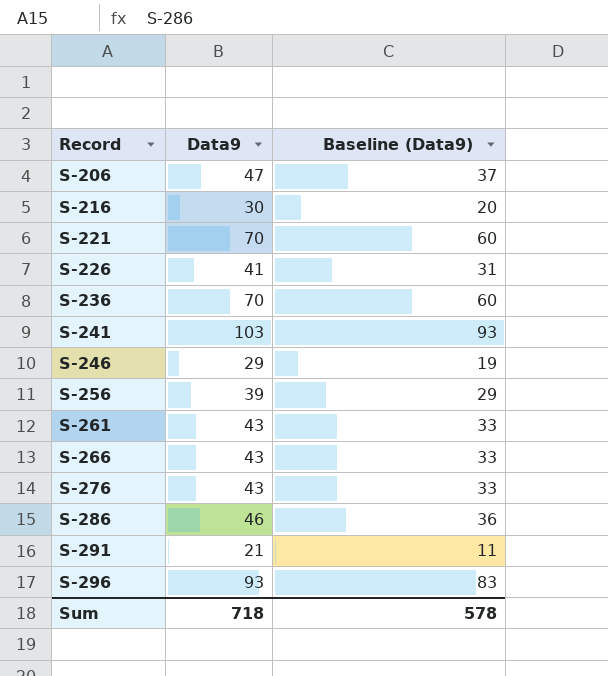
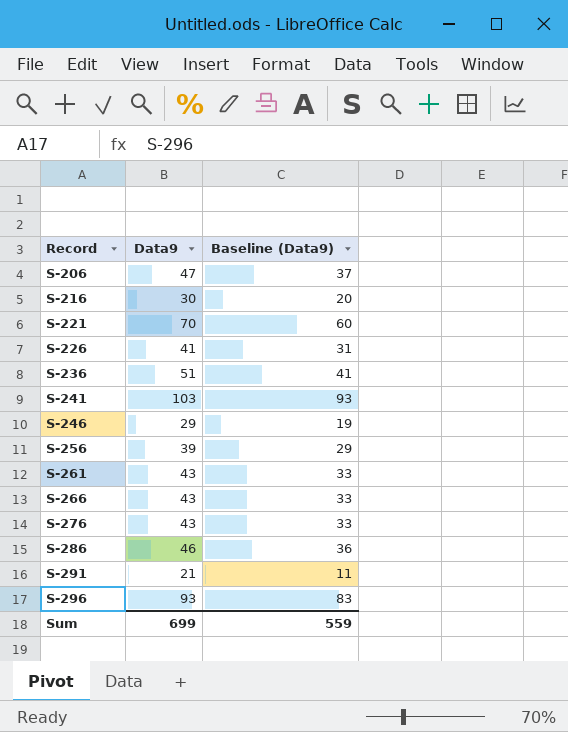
S-236 | Data9: 70 -> 51
S-236 | Baseline (Data9): 60 -> 41
Sum | Data9: 718 -> 699
Sum | Baseline (Data9): 578 -> 559

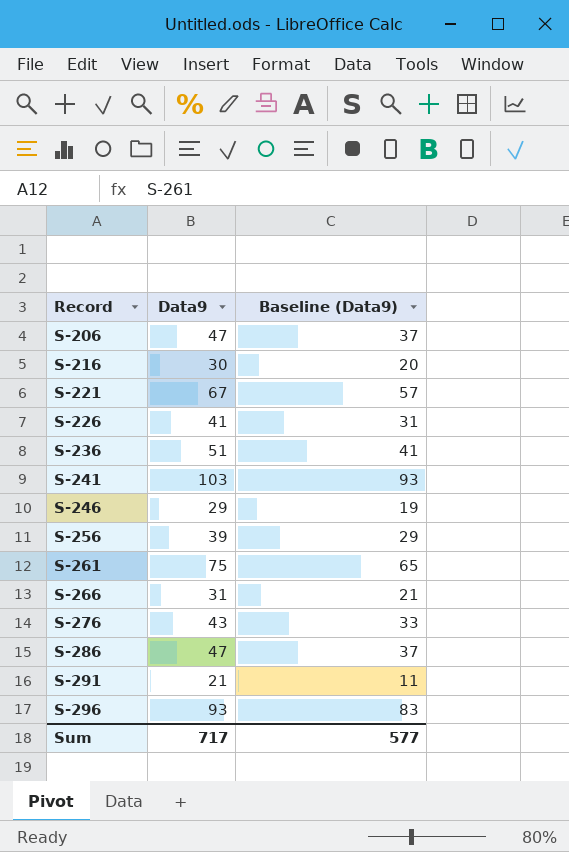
S-221 | Data9: 70 -> 67
S-221 | Baseline (Data9): 60 -> 57
S-261 | Data9: 43 -> 75
S-261 | Baseline (Data9): 33 -> 65
S-266 | Data9: 43 -> 31
S-266 | Baseline (Data9): 33 -> 21
S-286 | Data9: 46 -> 47
S-286 | Baseline (Data9): 36 -> 37
Sum | Data9: 699 -> 717
Sum | Baseline (Data9): 559 -> 577

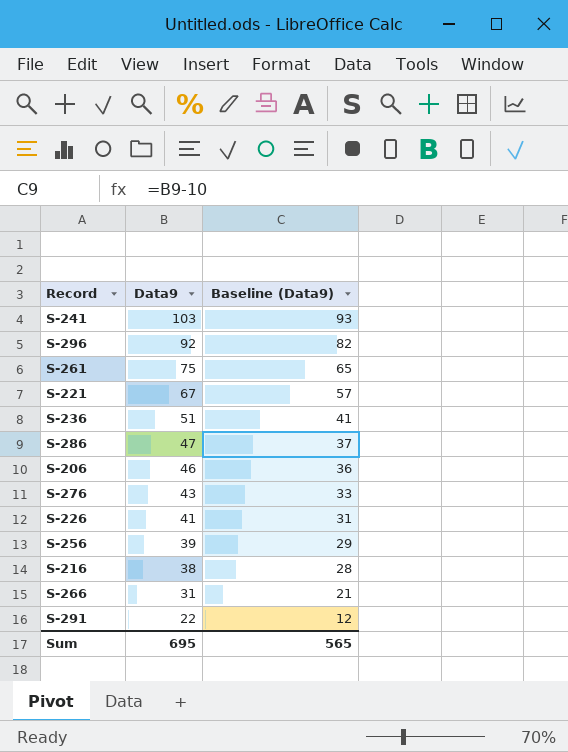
row order: Record ascending -> Data9 descending
row S-246: 29 | 19 -> none
S-296 | Data9: 93 -> 92
S-296 | Baseline (Data9): 83 -> 82
S-206 | Data9: 47 -> 46
S-206 | Baseline (Data9): 37 -> 36
S-216 | Data9: 30 -> 38
S-216 | Baseline (Data9): 20 -> 28
S-291 | Data9: 21 -> 22
S-291 | Baseline (Data9): 11 -> 12
Sum | Data9: 717 -> 695
Sum | Baseline (Data9): 577 -> 565

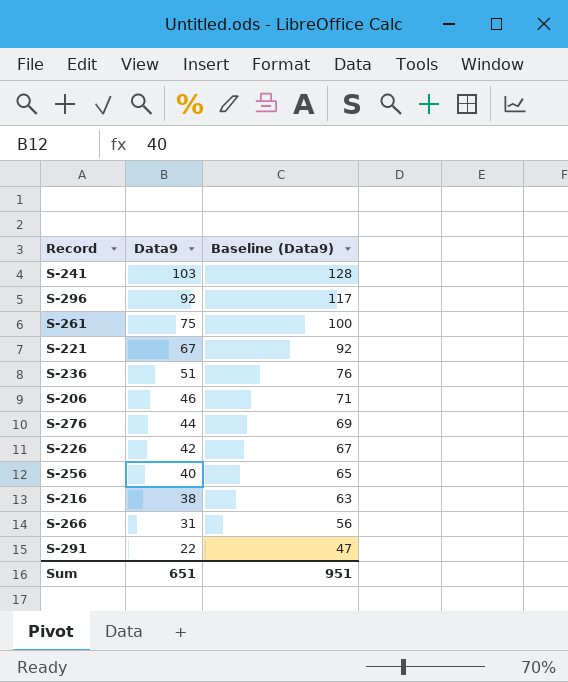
column Baseline (Data9) | formula: [Data9] - 10 -> [Data9] + 25
row S-286: 47 | 37 -> none
S-276 | Data9: 43 -> 44
S-226 | Data9: 41 -> 42
S-256 | Data9: 39 -> 40
Sum | Data9: 695 -> 651
Sum | Baseline (Data9): 565 -> 951

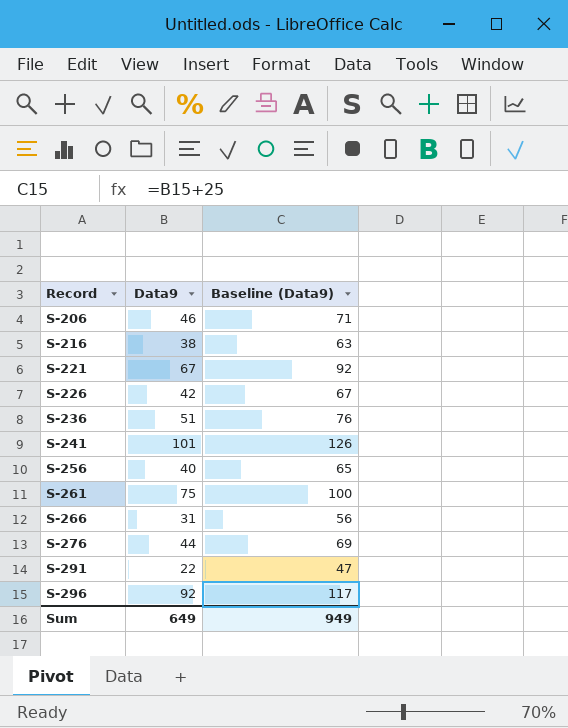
row order: Data9 descending -> Record ascending
S-241 | Data9: 103 -> 101
S-241 | Baseline (Data9): 128 -> 126
Sum | Data9: 651 -> 649
Sum | Baseline (Data9): 951 -> 949

